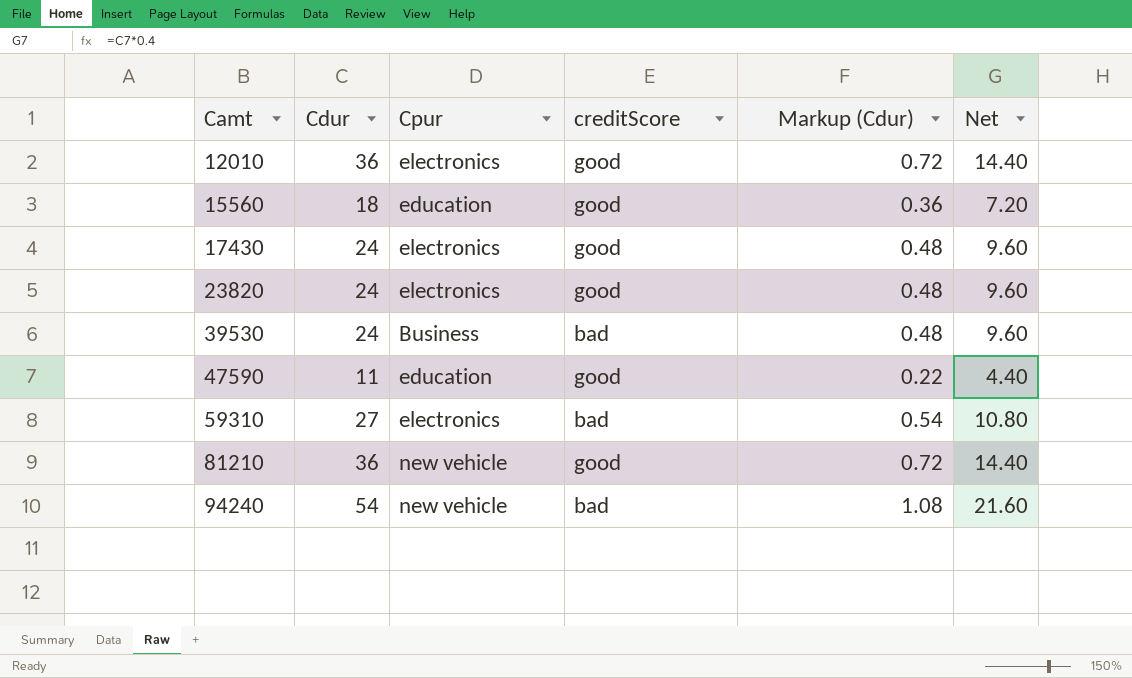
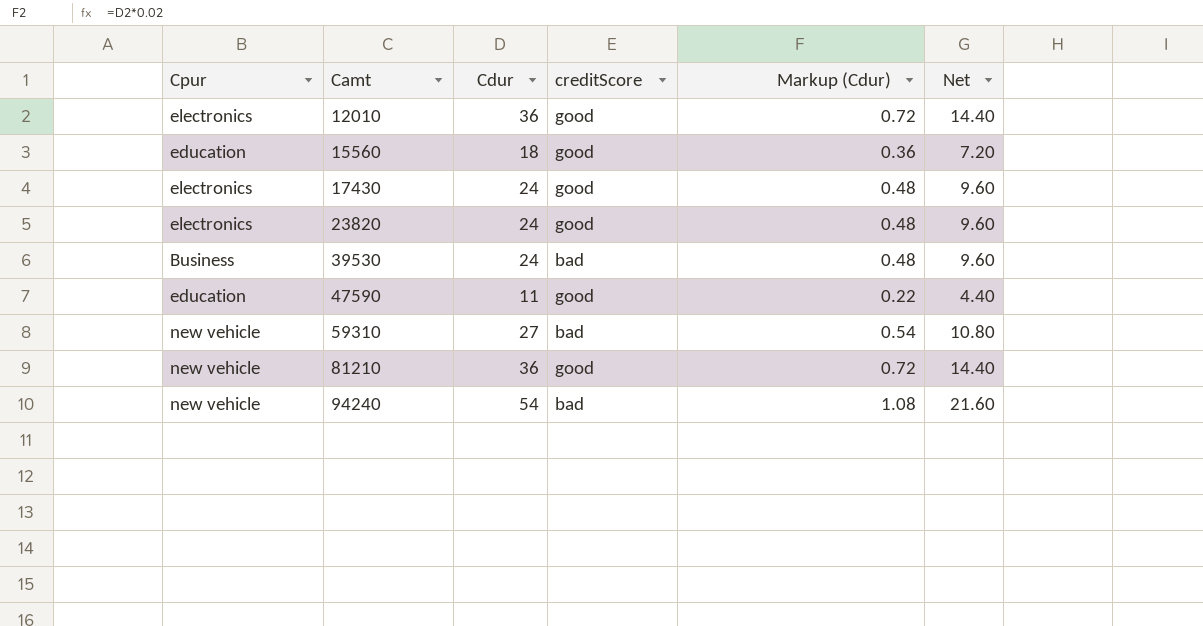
column Cpur | position: 3 -> 1
59310 | Cpur: electronics -> new vehicle

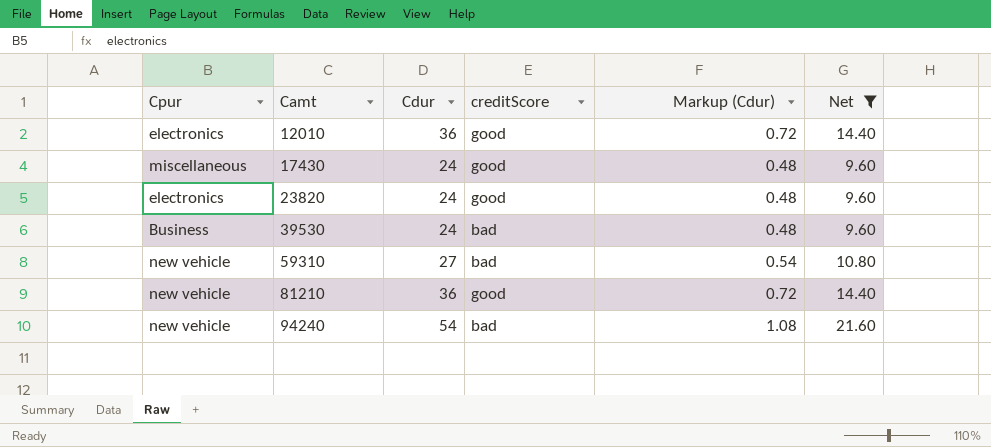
filter: none -> Net >= 9.60
17430 | Cpur: electronics -> miscellaneous

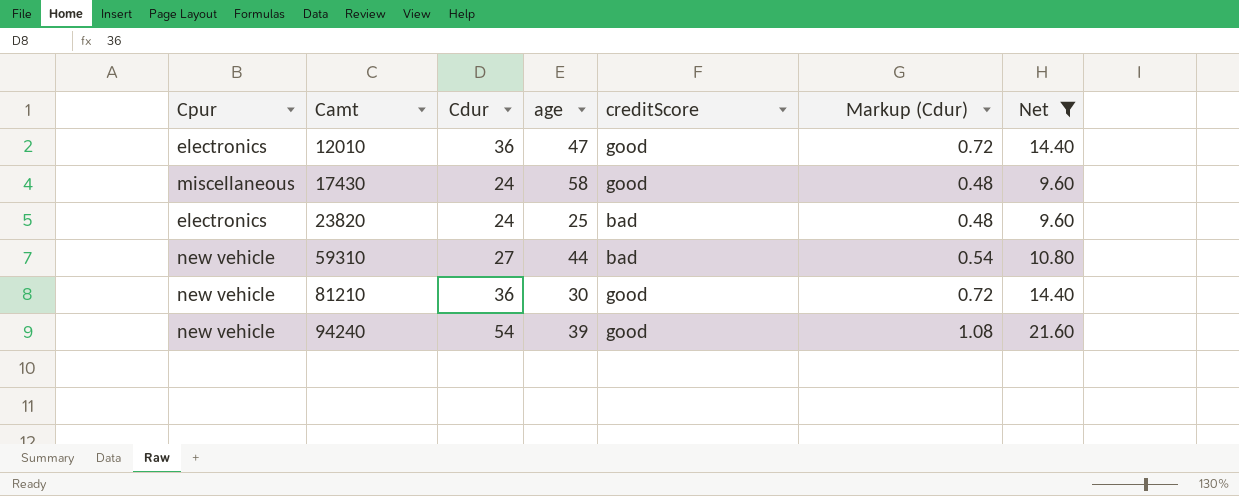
column age | position: none -> 4
row 39530: Business | 24 | bad | 0.48 | 9.60 -> none
23820 | creditScore: good -> bad
94240 | creditScore: bad -> good

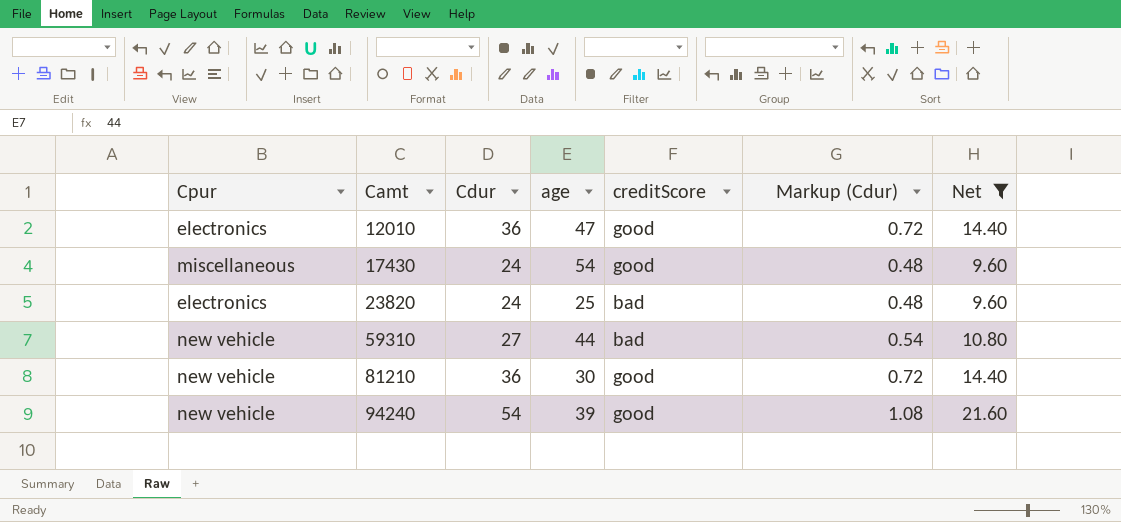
17430 | age: 58 -> 54

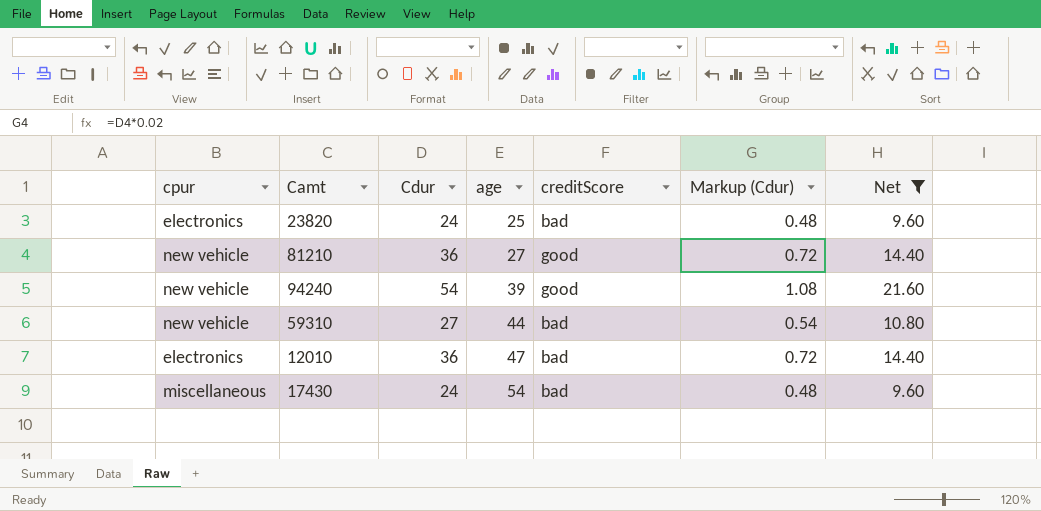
row order: Camt ascending -> age ascending
column name: Cpur -> cpur
81210 | age: 30 -> 27
12010 | creditScore: good -> bad
17430 | creditScore: good -> bad

